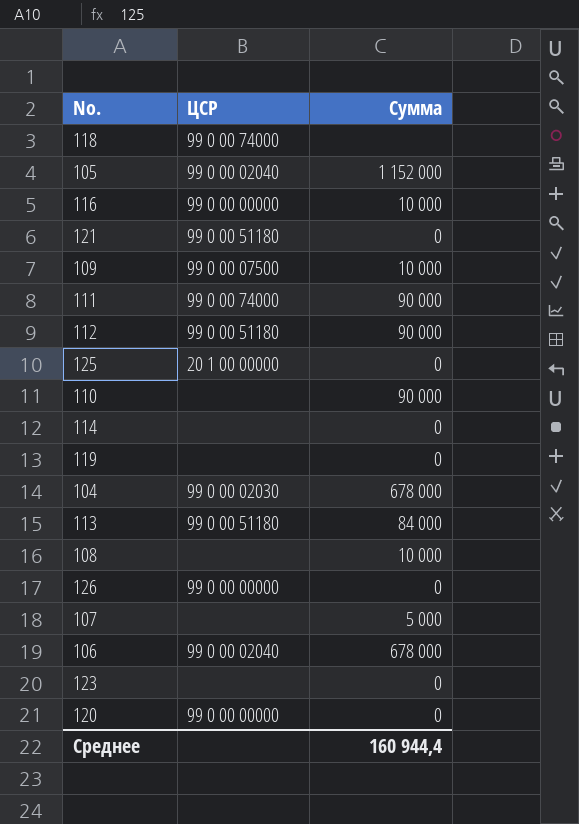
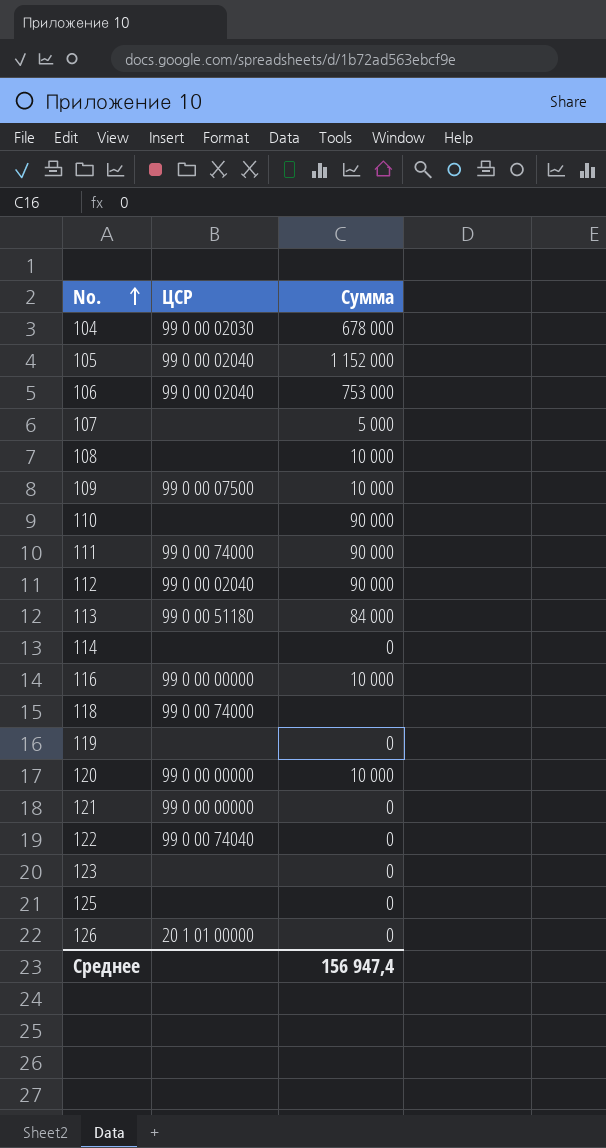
row order: none -> No. ascending
106 | Сумма: 678 000 -> 753 000
112 | ЦСР: 99 0 00 51180 -> 99 0 00 02040
120 | Сумма: 0 -> 10 000
121 | ЦСР: 99 0 00 51180 -> 99 0 00 00000
row 122: none -> 99 0 00 74040 | 0
125 | ЦСР: 20 1 00 00000 -> none
126 | ЦСР: 99 0 00 00000 -> 20 1 01 00000
Среднее | Сумма: 160 944,4 -> 156 947,4

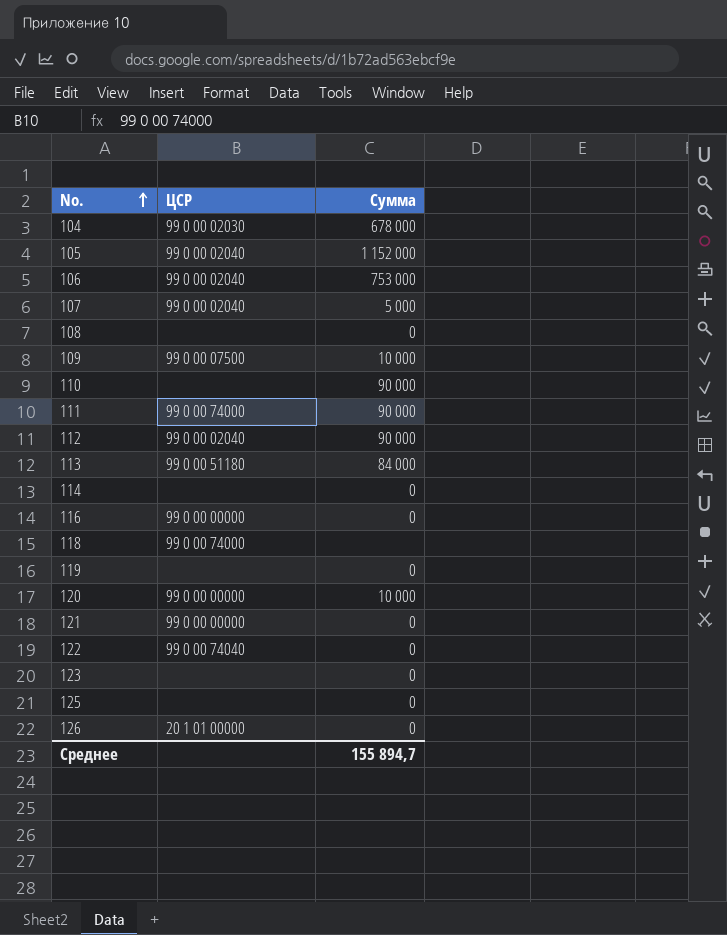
107 | ЦСР: none -> 99 0 00 02040
108 | Сумма: 10 000 -> 0
116 | Сумма: 10 000 -> 0
Среднее | Сумма: 156 947,4 -> 155 894,7

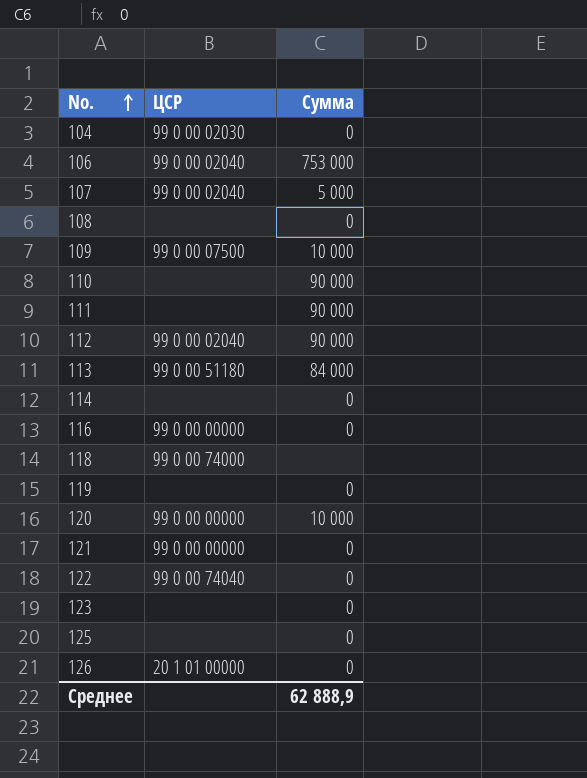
row 105: 99 0 00 02040 | 1 152 000 -> none
104 | Сумма: 678 000 -> 0
111 | ЦСР: 99 0 00 74000 -> none
Среднее | Сумма: 155 894,7 -> 62 888,9

